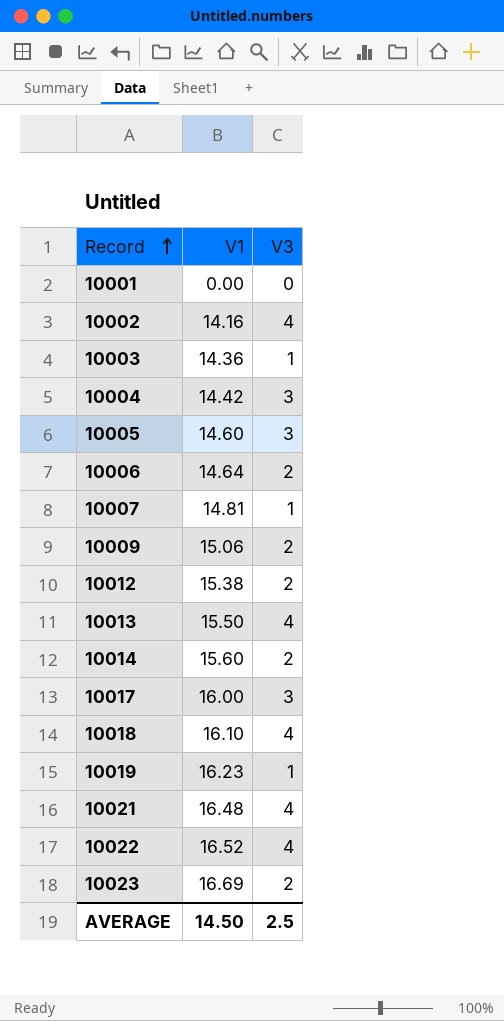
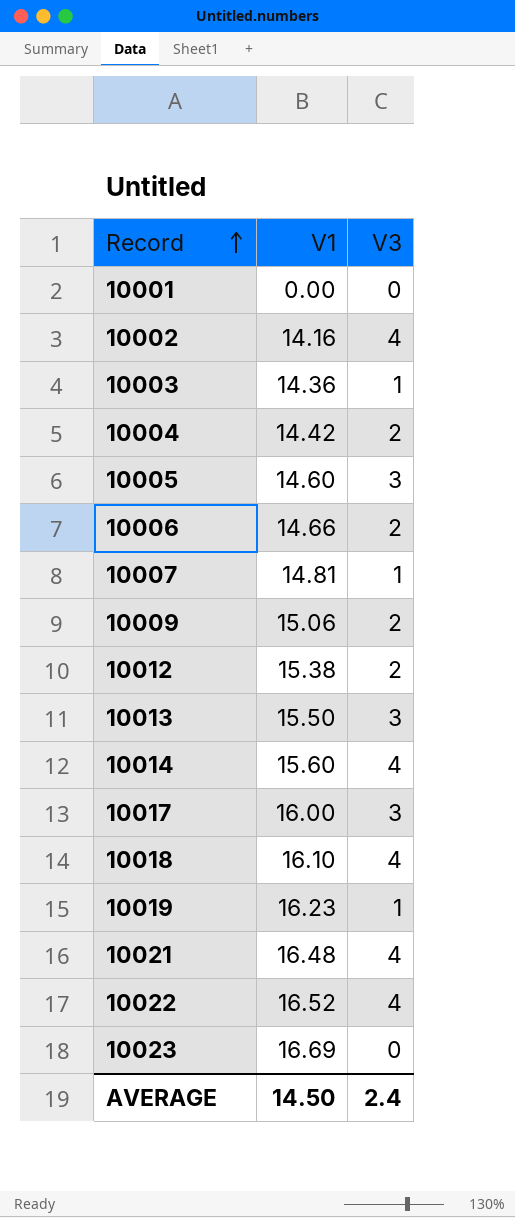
10004 | V3: 3 -> 2
10006 | V1: 14.64 -> 14.66
10013 | V3: 4 -> 3
10014 | V3: 2 -> 4
10023 | V3: 2 -> 0
AVERAGE | V3: 2.5 -> 2.4

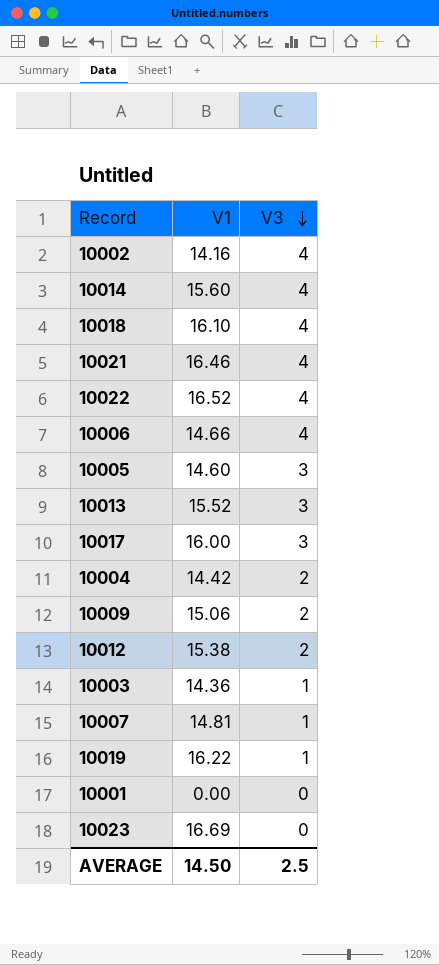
row order: Record ascending -> V3 descending
10021 | V1: 16.48 -> 16.46
10006 | V3: 2 -> 4
10013 | V1: 15.50 -> 15.52
10019 | V1: 16.23 -> 16.22
AVERAGE | V3: 2.4 -> 2.5

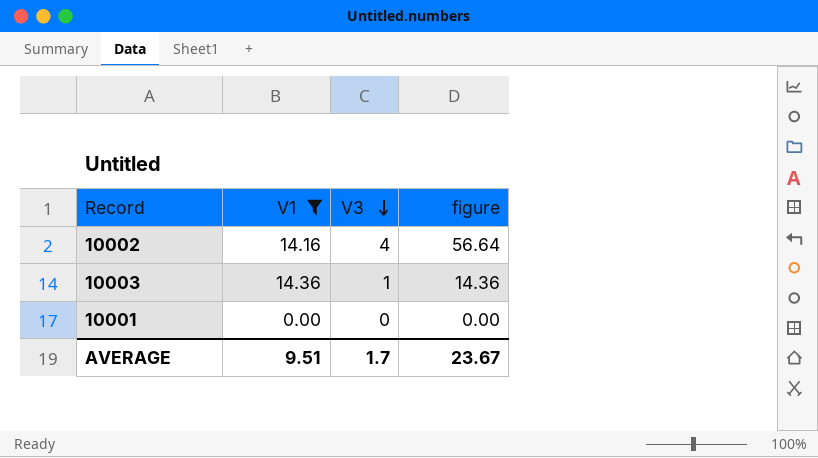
filter: none -> V1 <= 14.36
column figure | formula: none -> [V1] * [V3]
AVERAGE | V1: 14.50 -> 9.51
AVERAGE | V3: 2.5 -> 1.7

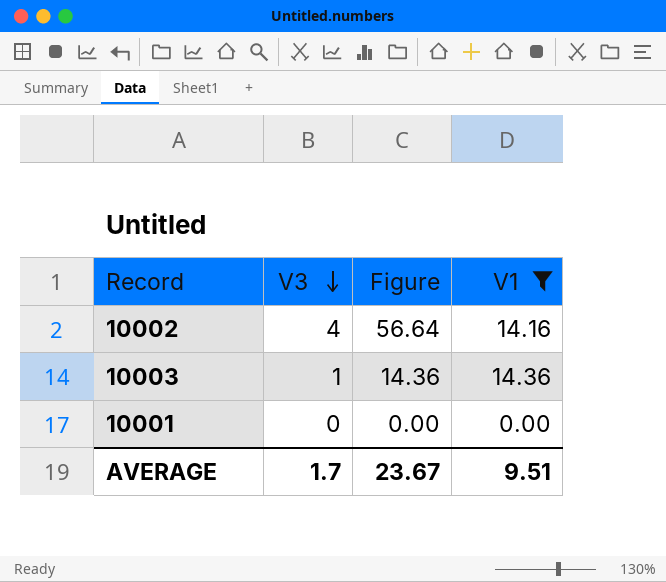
column name: figure -> Figure
column V1 | position: 2 -> 4

